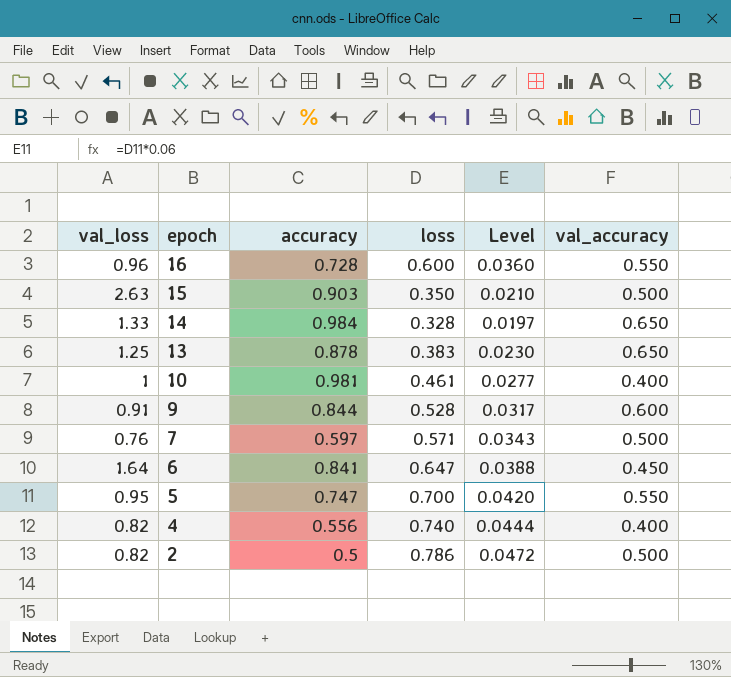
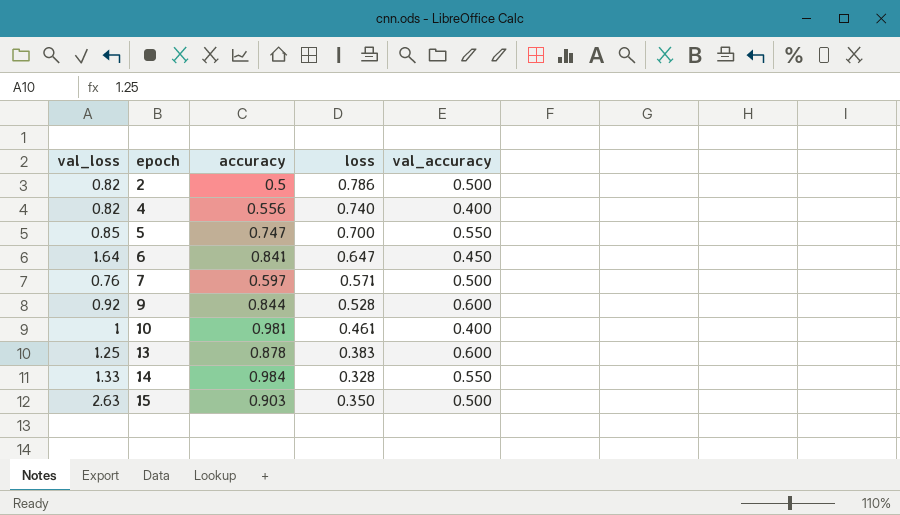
row order: epoch descending -> epoch ascending
column Level | formula: [loss] * 0.06 -> none
row 16: 0.96 | 0.728 | 0.600 | 0.0360 | 0.550 -> none
5 | val_loss: 0.95 -> 0.85
9 | val_loss: 0.91 -> 0.92
13 | val_accuracy: 0.650 -> 0.600
14 | val_accuracy: 0.650 -> 0.550

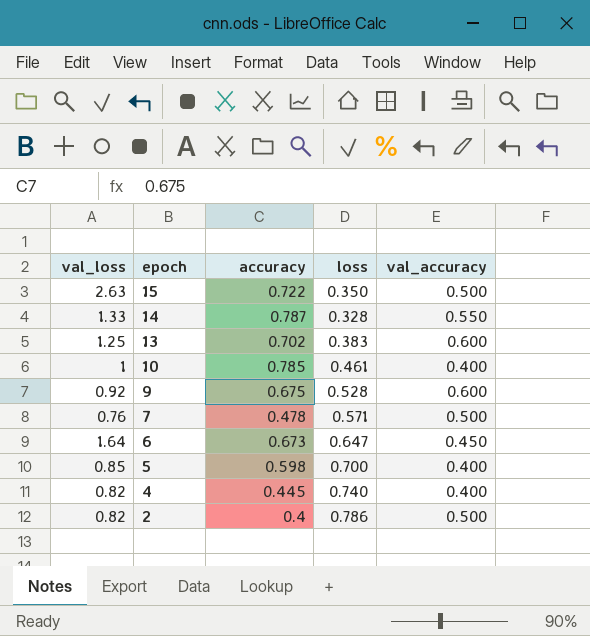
row order: epoch ascending -> epoch descending
15 | accuracy: 0.903 -> 0.722
14 | accuracy: 0.984 -> 0.787
13 | accuracy: 0.878 -> 0.702
10 | accuracy: 0.981 -> 0.785
9 | accuracy: 0.844 -> 0.675
7 | accuracy: 0.597 -> 0.478
6 | accuracy: 0.841 -> 0.673
5 | accuracy: 0.747 -> 0.598
5 | val_accuracy: 0.550 -> 0.400
4 | accuracy: 0.556 -> 0.445
2 | accuracy: 0.5 -> 0.4

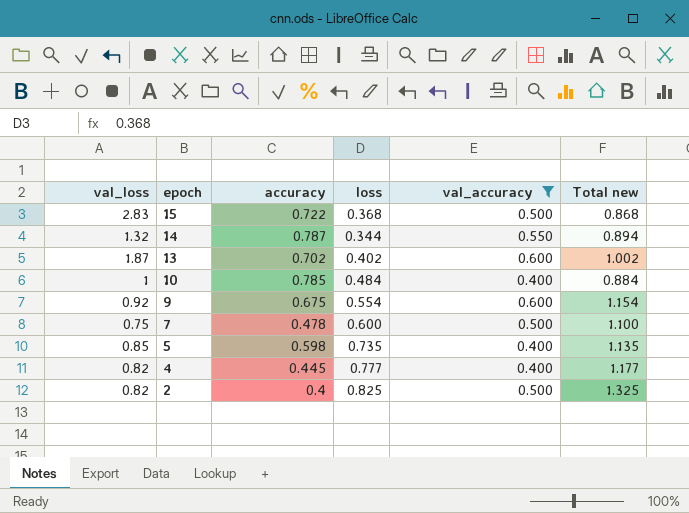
filter: none -> val_accuracy != 0.450
column Total new | formula: none -> [loss] + [val_accuracy]
15 | val_loss: 2.63 -> 2.83
15 | loss: 0.350 -> 0.368
14 | val_loss: 1.33 -> 1.32
14 | loss: 0.328 -> 0.344
13 | val_loss: 1.25 -> 1.87
13 | loss: 0.383 -> 0.402
10 | loss: 0.461 -> 0.484
9 | loss: 0.528 -> 0.554
7 | val_loss: 0.76 -> 0.75
7 | loss: 0.571 -> 0.600
5 | loss: 0.700 -> 0.735
4 | loss: 0.740 -> 0.777
2 | loss: 0.786 -> 0.825

